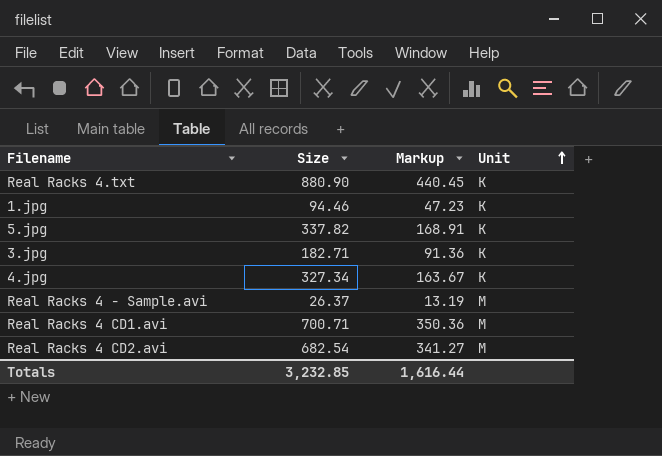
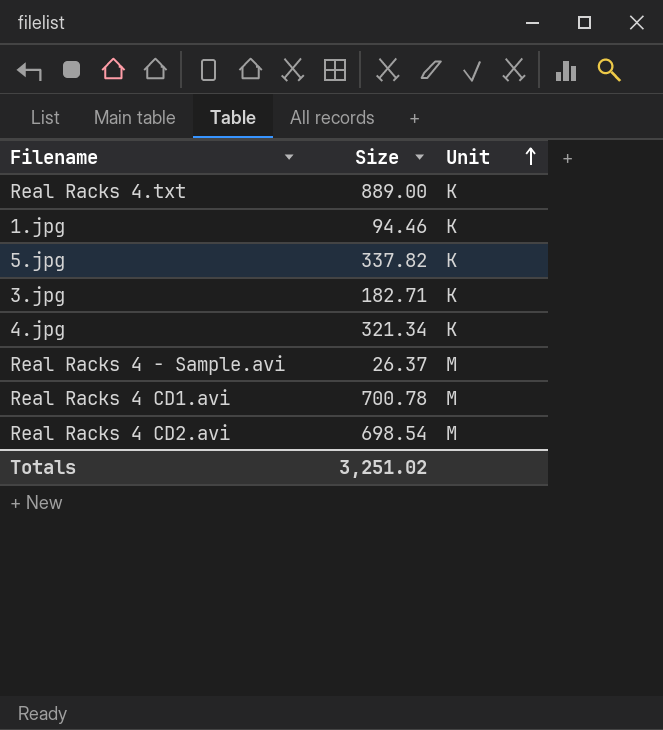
column Markup | formula: [Size] * 0.5 -> none
Real Racks 4.txt | Size: 880.90 -> 889.00
4.jpg | Size: 327.34 -> 321.34
Real Racks 4 CD1.avi | Size: 700.71 -> 700.78
Real Racks 4 CD2.avi | Size: 682.54 -> 698.54
Totals | Size: 3,232.85 -> 3,251.02

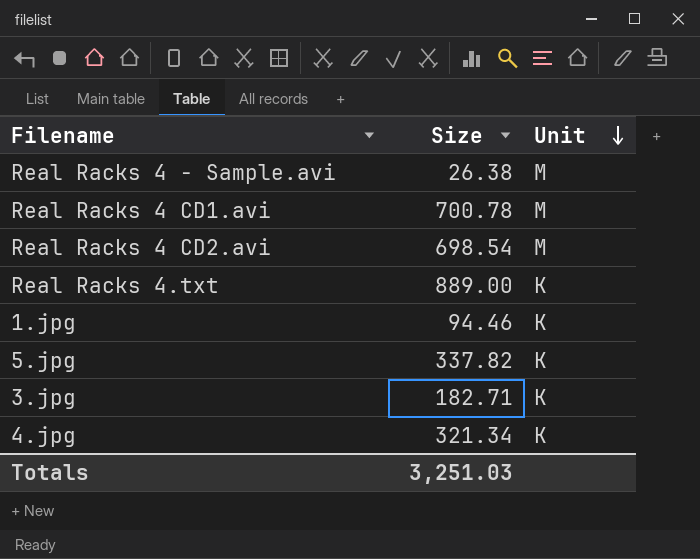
row order: Unit ascending -> Unit descending
Real Racks 4 - Sample.avi | Size: 26.37 -> 26.38
Totals | Size: 3,251.02 -> 3,251.03

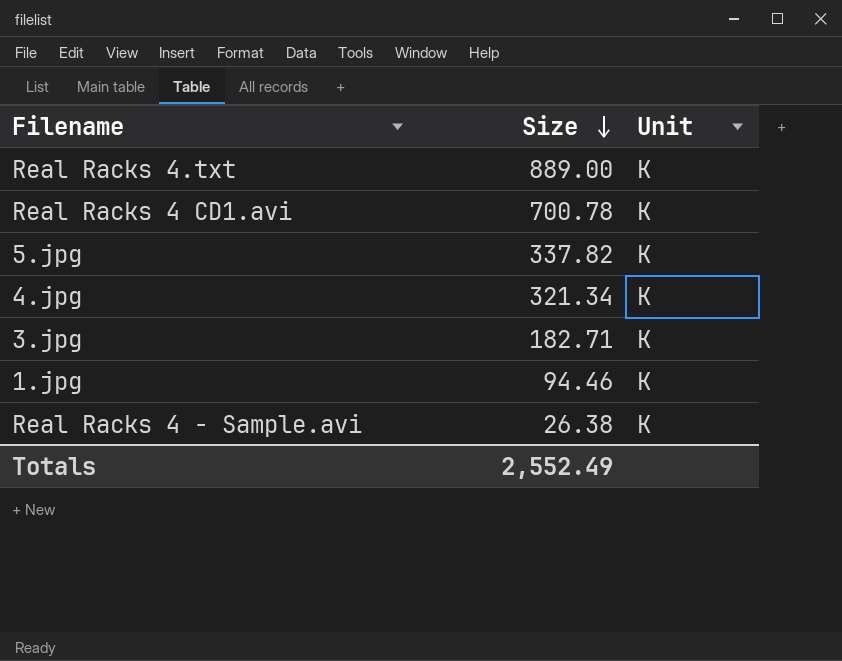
row order: Unit descending -> Size descending
row Real Racks 4 CD2.avi: 698.54 | M -> none
Real Racks 4 CD1.avi | Unit: M -> K
Real Racks 4 - Sample.avi | Unit: M -> K
Totals | Size: 3,251.03 -> 2,552.49

